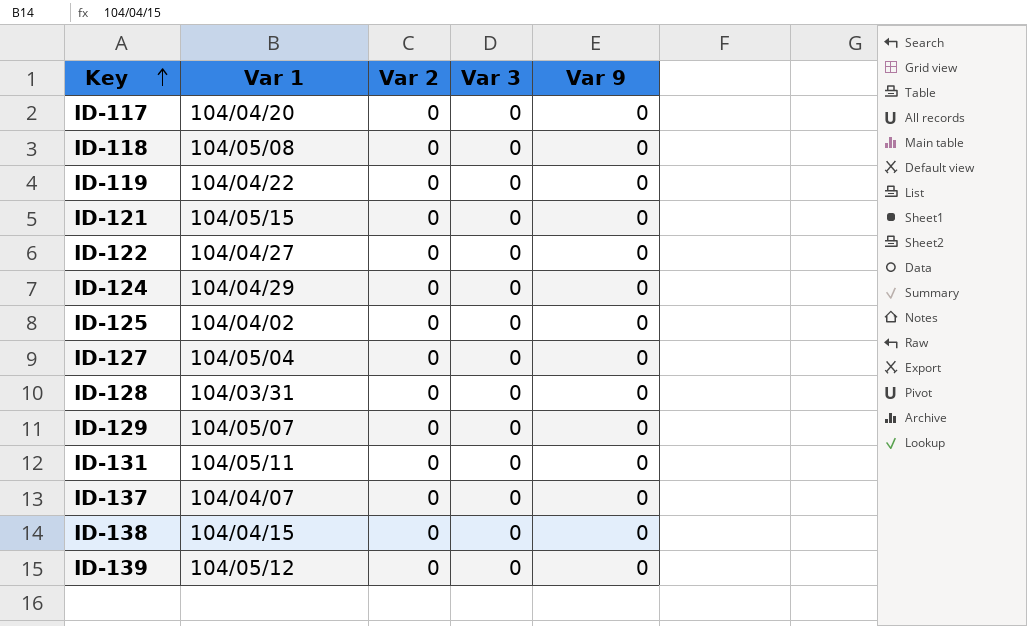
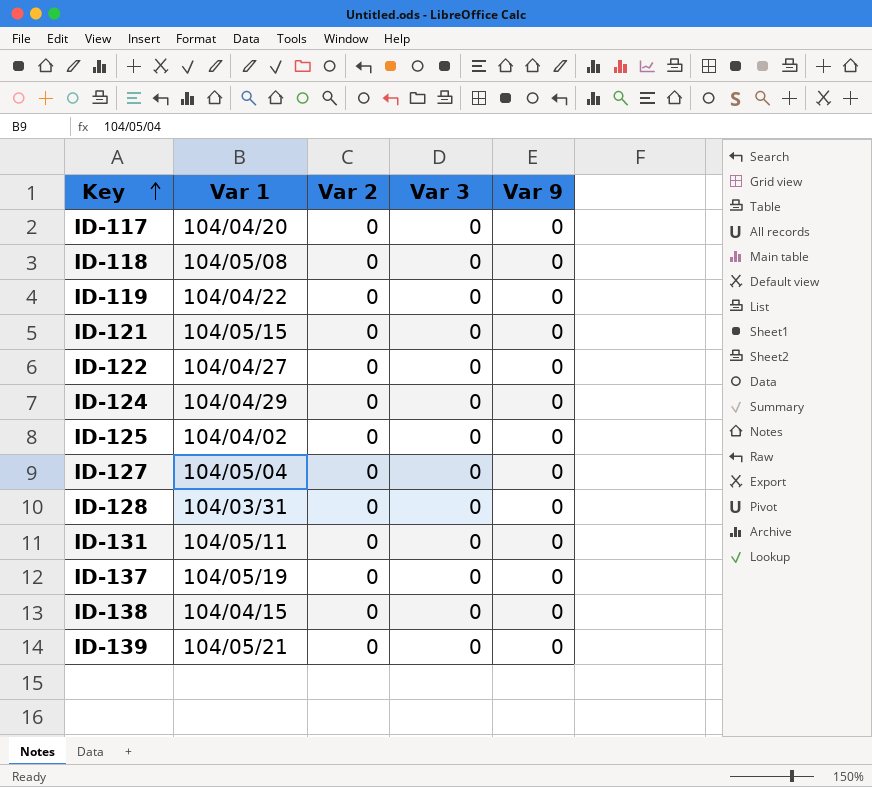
row ID-129: 104/05/07 | 0 | 0 | 0 -> none
ID-137 | Var 1: 104/04/07 -> 104/05/19
ID-139 | Var 1: 104/05/12 -> 104/05/21

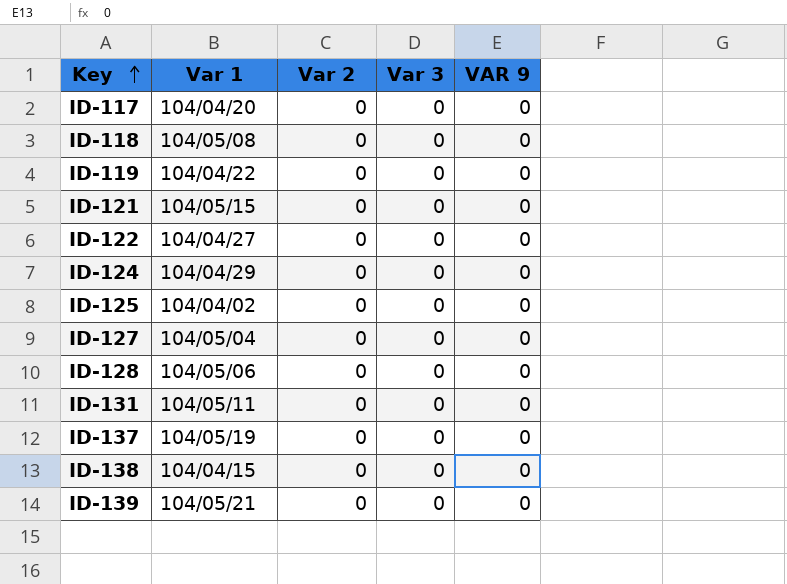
column name: Var 9 -> VAR 9
ID-128 | Var 1: 104/03/31 -> 104/05/06

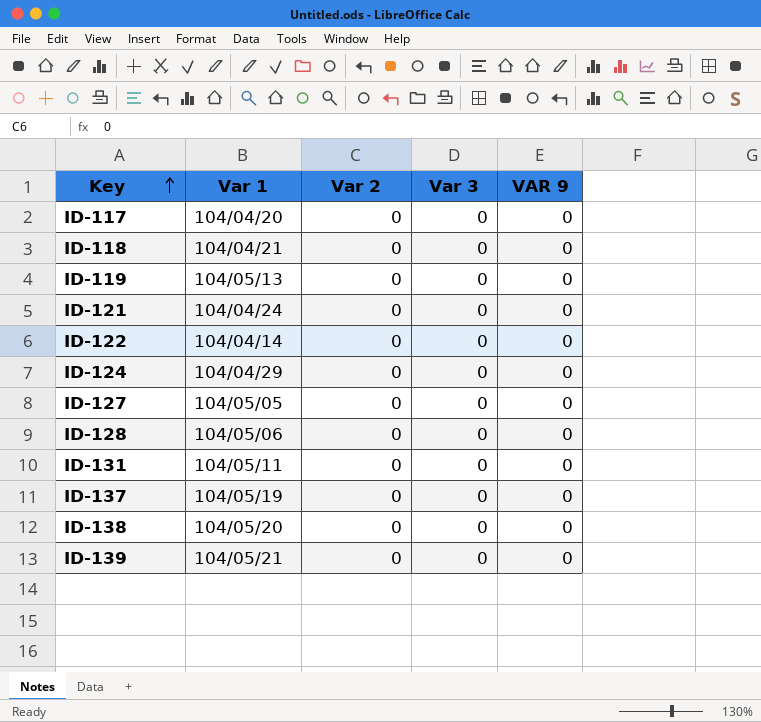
row ID-125: 104/04/02 | 0 | 0 | 0 -> none
ID-118 | Var 1: 104/05/08 -> 104/04/21
ID-119 | Var 1: 104/04/22 -> 104/05/13
ID-121 | Var 1: 104/05/15 -> 104/04/24
ID-122 | Var 1: 104/04/27 -> 104/04/14
ID-127 | Var 1: 104/05/04 -> 104/05/05
ID-138 | Var 1: 104/04/15 -> 104/05/20

